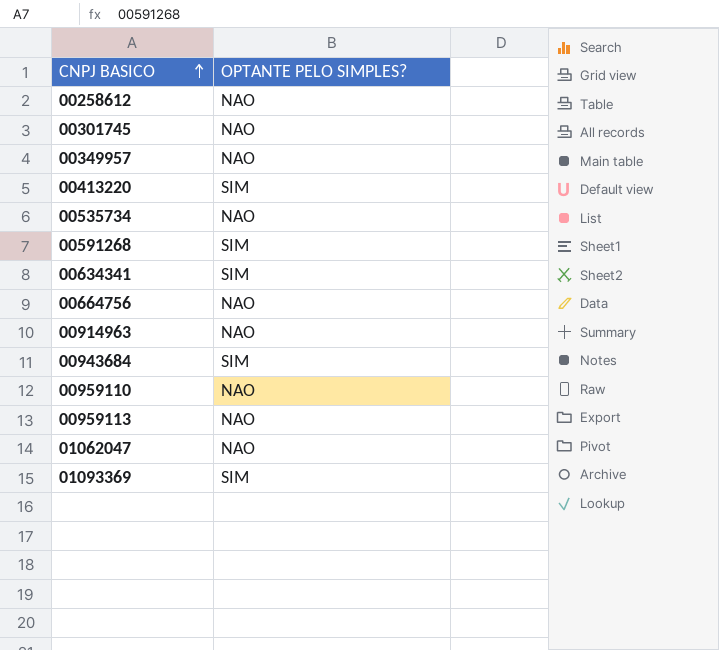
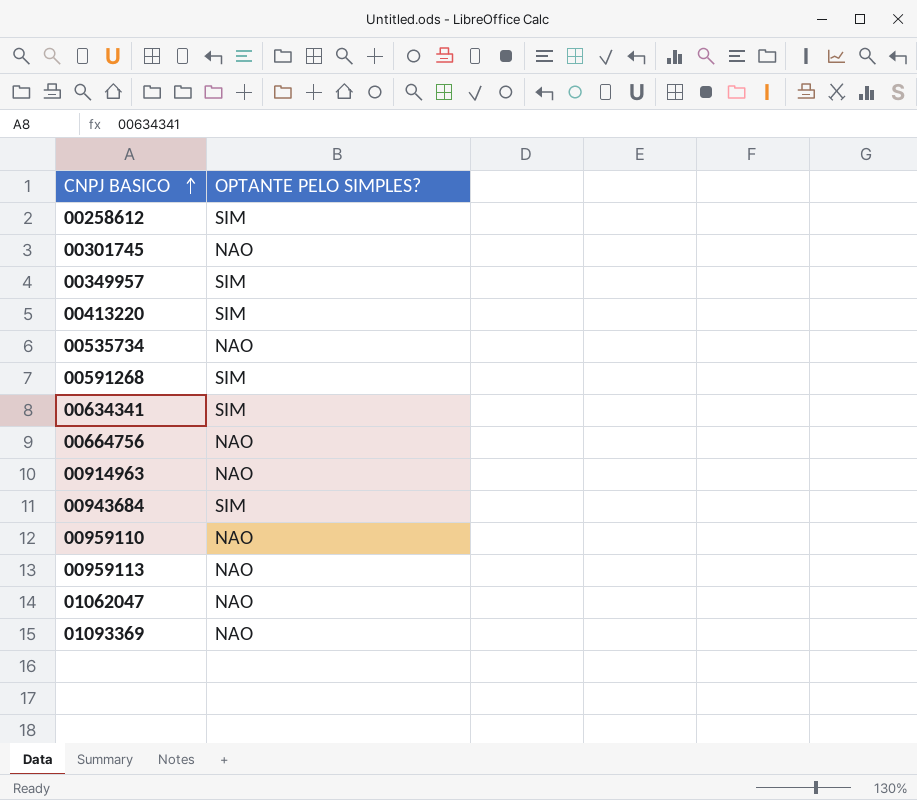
00258612 | OPTANTE PELO SIMPLES?: NAO -> SIM
00349957 | OPTANTE PELO SIMPLES?: NAO -> SIM
01093369 | OPTANTE PELO SIMPLES?: SIM -> NAO

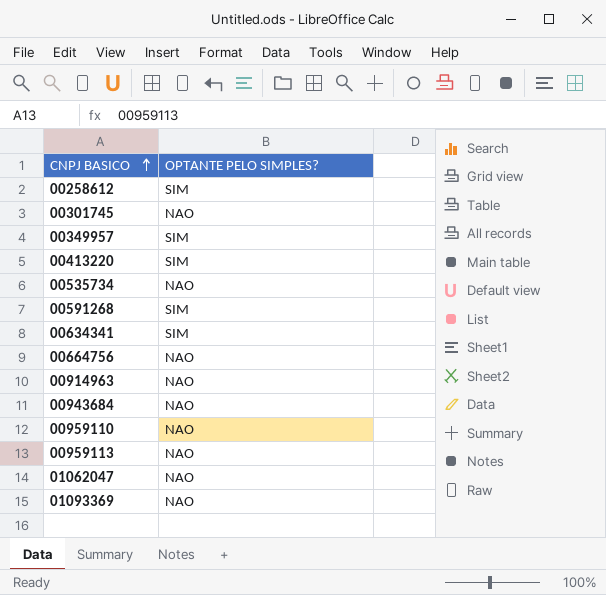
00943684 | OPTANTE PELO SIMPLES?: SIM -> NAO

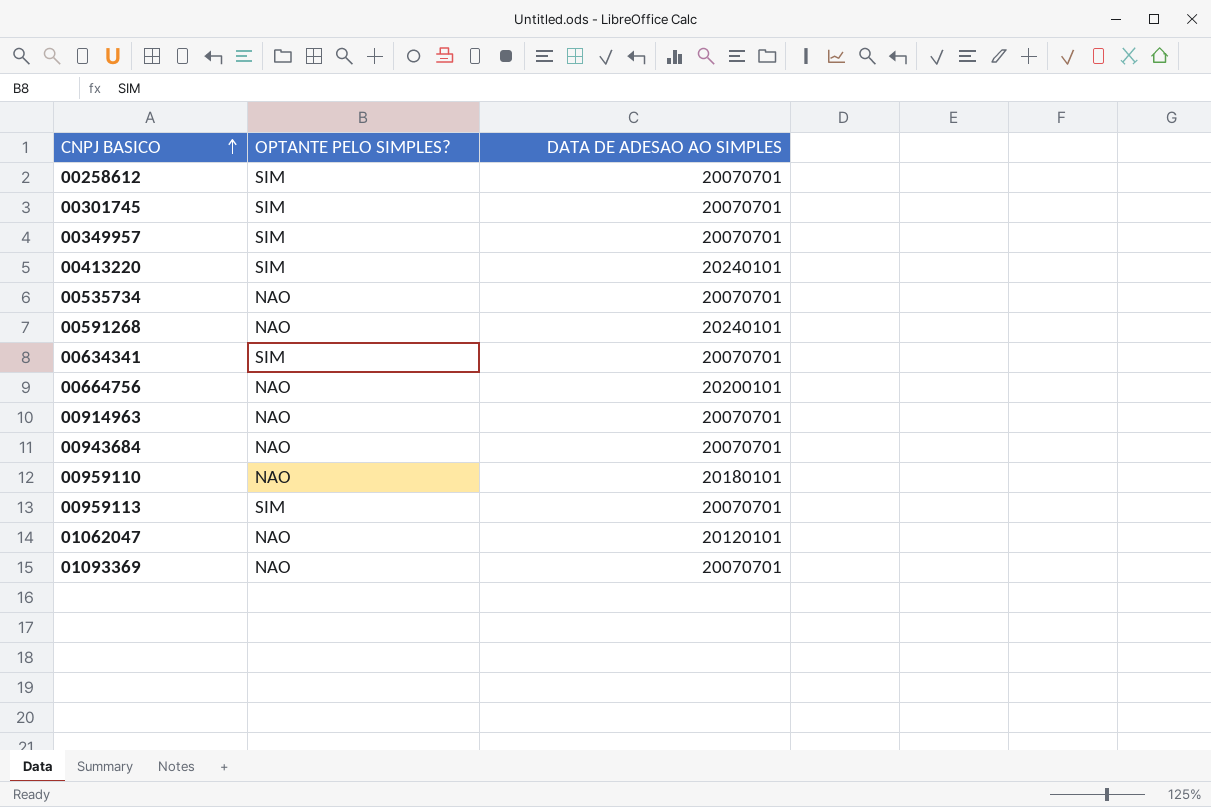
column DATA DE ADESAO AO SIMPLES | position: none -> 3
00301745 | OPTANTE PELO SIMPLES?: NAO -> SIM
00591268 | OPTANTE PELO SIMPLES?: SIM -> NAO
00959113 | OPTANTE PELO SIMPLES?: NAO -> SIM

